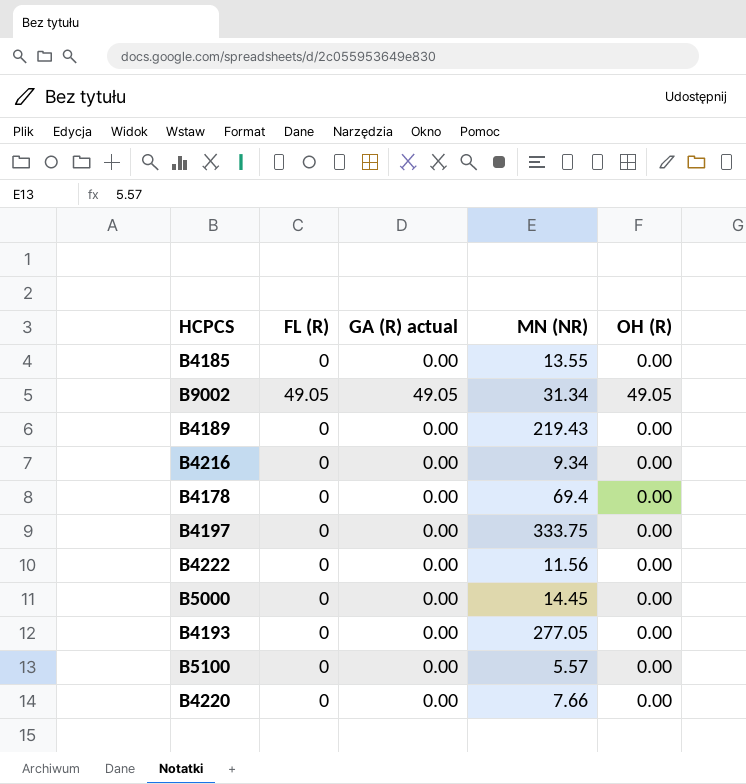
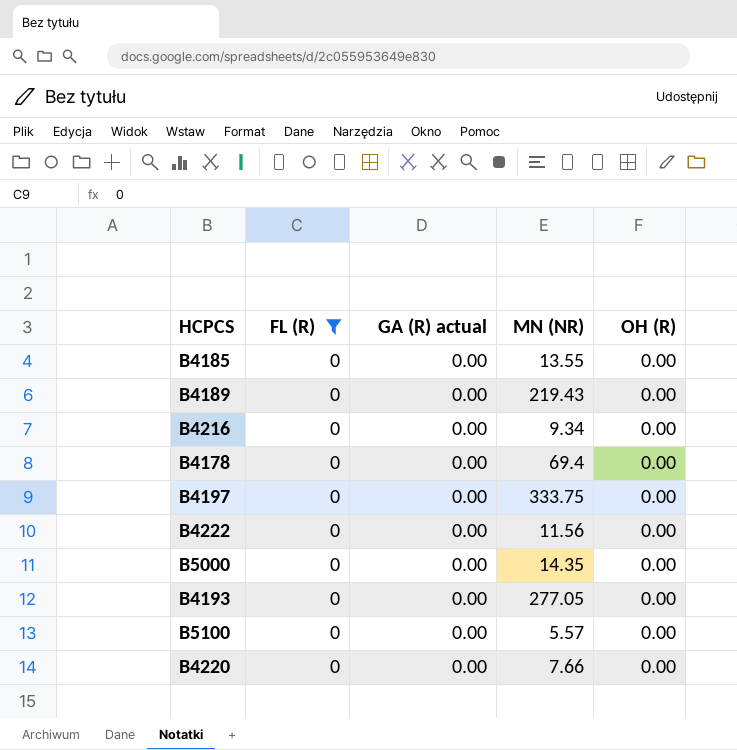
filter: none -> FL (R) = 0
B5000 | MN (NR): 14.45 -> 14.35

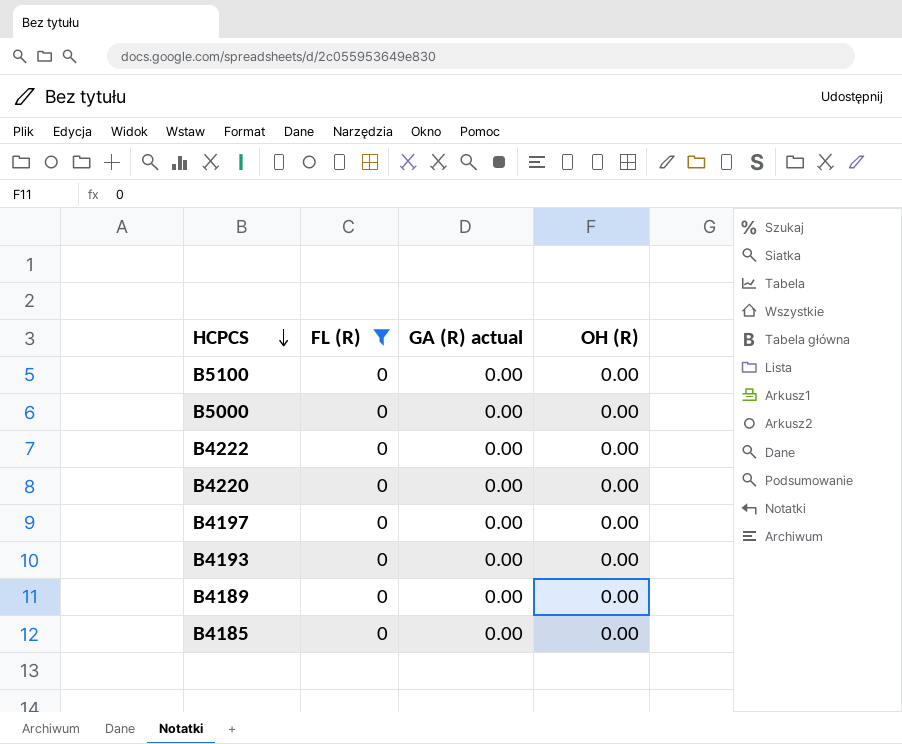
row order: none -> HCPCS descending
column MN (NR) | position: 4 -> none
row B4216: 0 | 0.00 | 9.34 | 0.00 -> none
row B4178: 0 | 0.00 | 69.4 | 0.00 -> none

